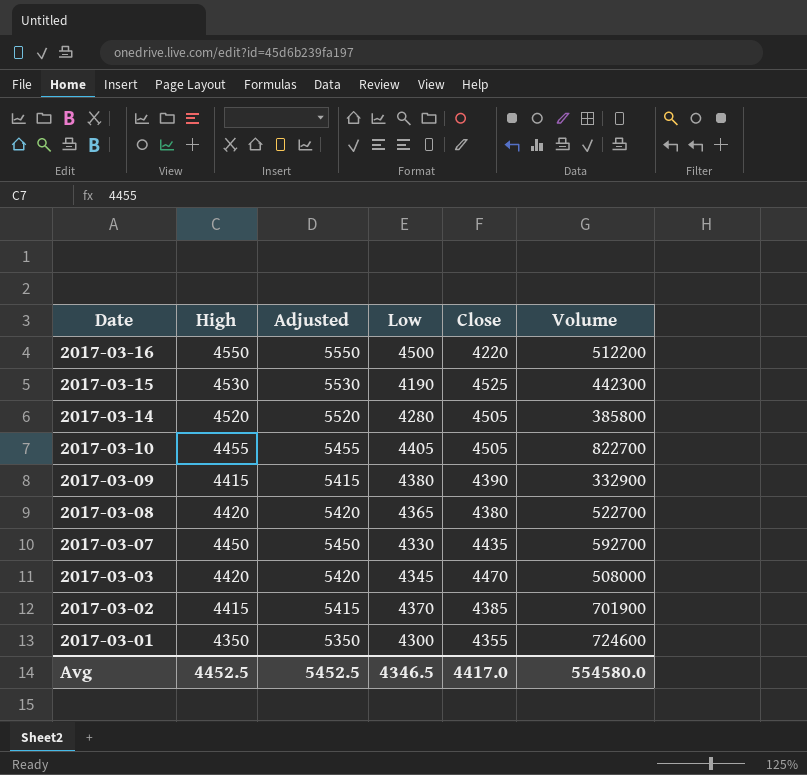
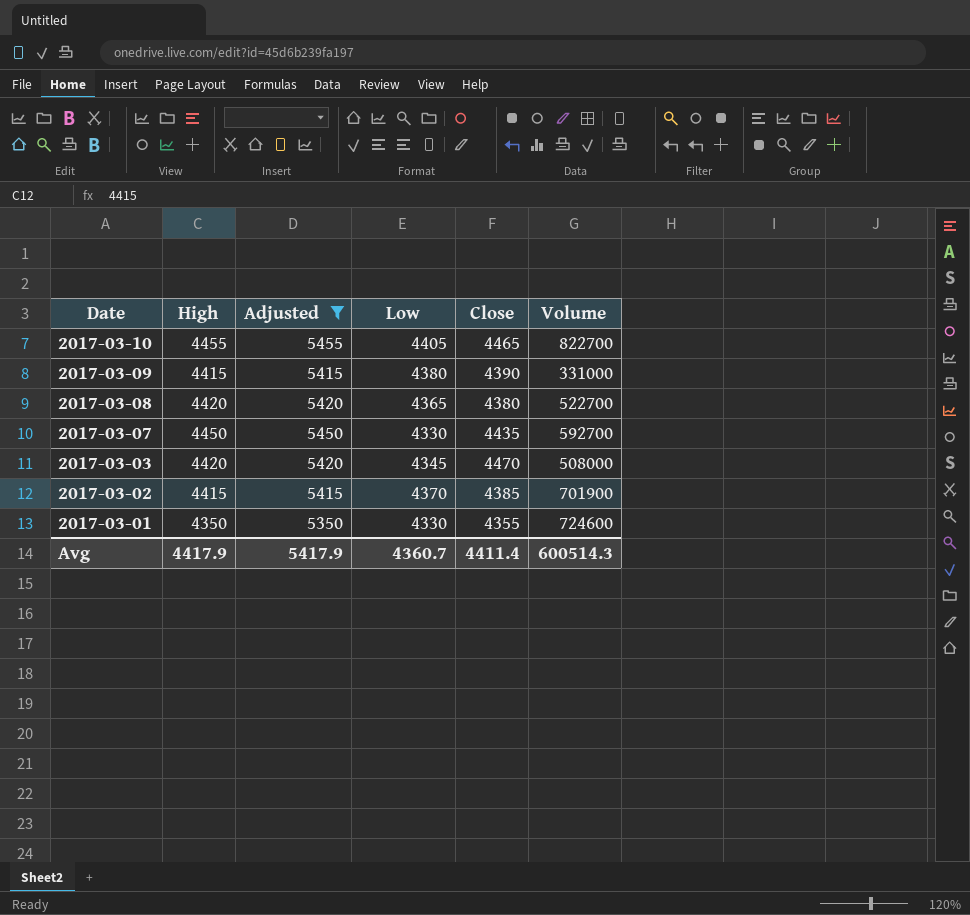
filter: none -> Adjusted <= 5455
2017-03-10 | Close: 4505 -> 4465
2017-03-09 | Volume: 332900 -> 331000
2017-03-01 | Low: 4300 -> 4330
Avg | High: 4452.5 -> 4417.9
Avg | Adjusted: 5452.5 -> 5417.9
Avg | Low: 4346.5 -> 4360.7
Avg | Close: 4417.0 -> 4411.4
Avg | Volume: 554580.0 -> 600514.3

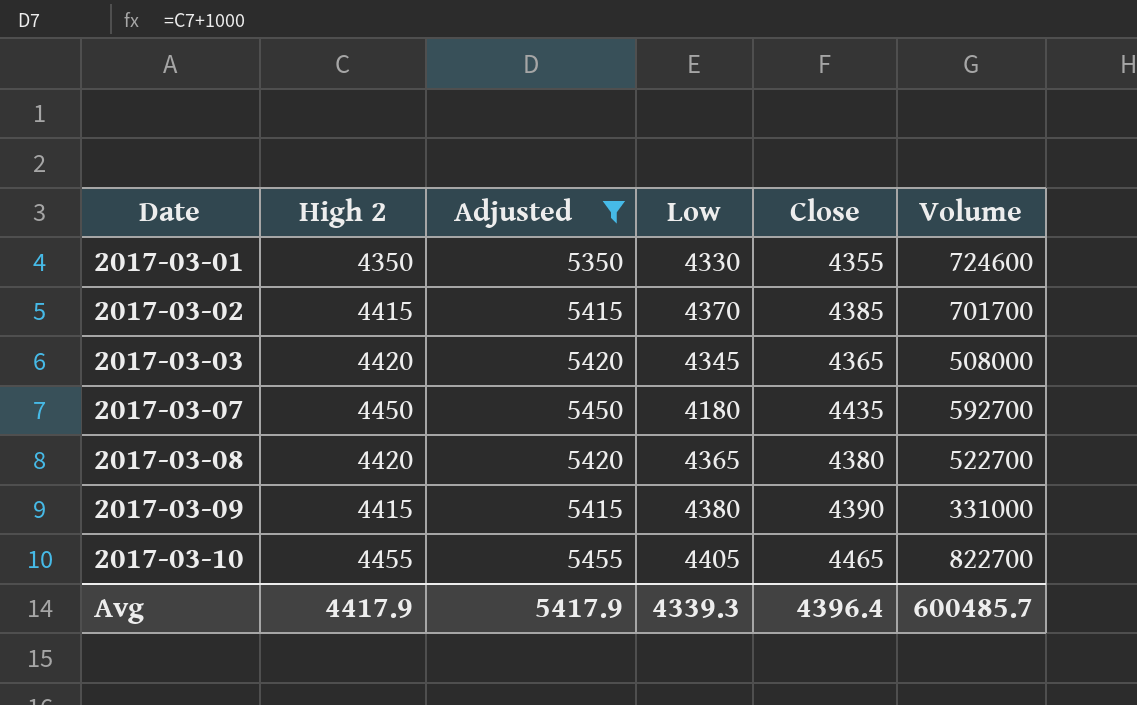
row order: Date descending -> Date ascending
column name: High -> High 2
2017-03-02 | Volume: 701900 -> 701700
2017-03-03 | Close: 4470 -> 4365
2017-03-07 | Low: 4330 -> 4180
Avg | Low: 4360.7 -> 4339.3
Avg | Close: 4411.4 -> 4396.4
Avg | Volume: 600514.3 -> 600485.7

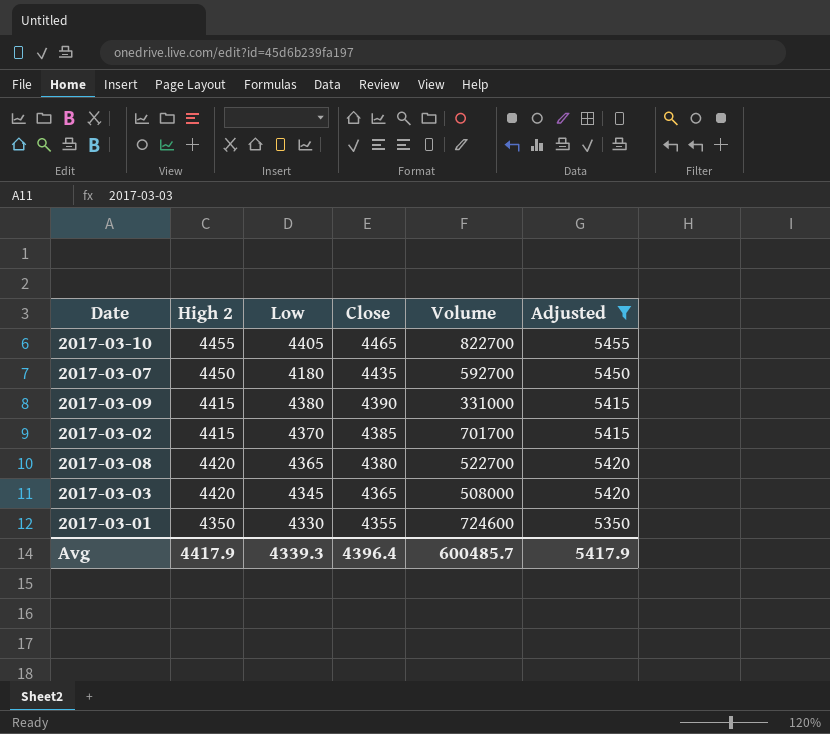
row order: Date ascending -> Close descending
column Adjusted | position: 3 -> 6

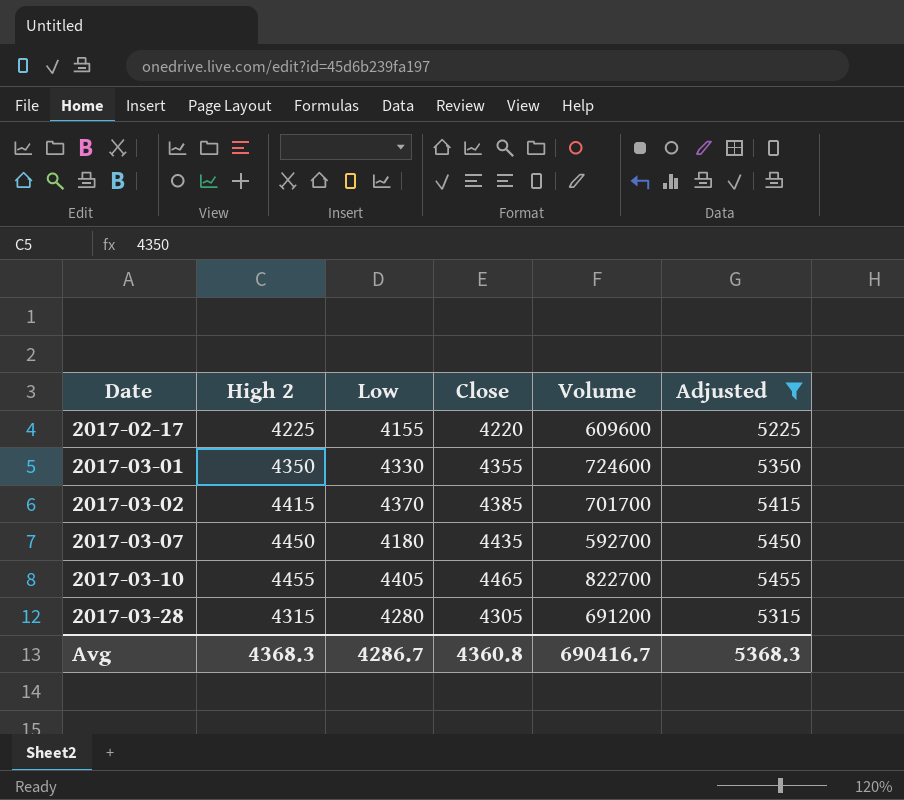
row order: Close descending -> Date ascending
row 2017-03-09: 4415 | 4380 | 4390 | 331000 | 5415 -> none
row 2017-03-08: 4420 | 4365 | 4380 | 522700 | 5420 -> none
row 2017-03-03: 4420 | 4345 | 4365 | 508000 | 5420 -> none
row 2017-02-17: none -> 4225 | 4155 | 4220 | 609600 | 5225
row 2017-03-28: none -> 4315 | 4280 | 4305 | 691200 | 5315
Avg | High 2: 4417.9 -> 4368.3
Avg | Low: 4339.3 -> 4286.7
Avg | Close: 4396.4 -> 4360.8
Avg | Volume: 600485.7 -> 690416.7
Avg | Adjusted: 5417.9 -> 5368.3

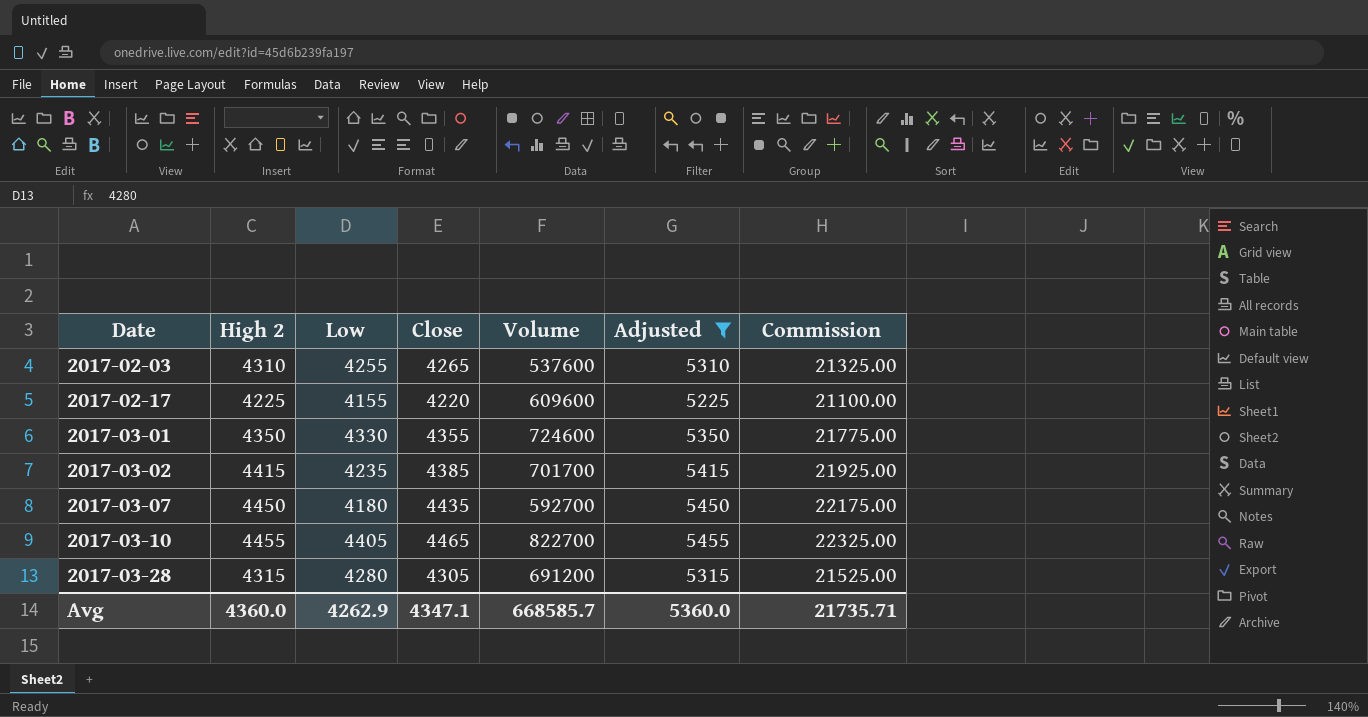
column Commission | formula: none -> [Close] * 5
row 2017-02-03: none -> 4310 | 4255 | 4265 | 537600 | 5310 | 21325.00
2017-03-02 | Low: 4370 -> 4235
Avg | High 2: 4368.3 -> 4360.0
Avg | Low: 4286.7 -> 4262.9
Avg | Close: 4360.8 -> 4347.1
Avg | Volume: 690416.7 -> 668585.7
Avg | Adjusted: 5368.3 -> 5360.0

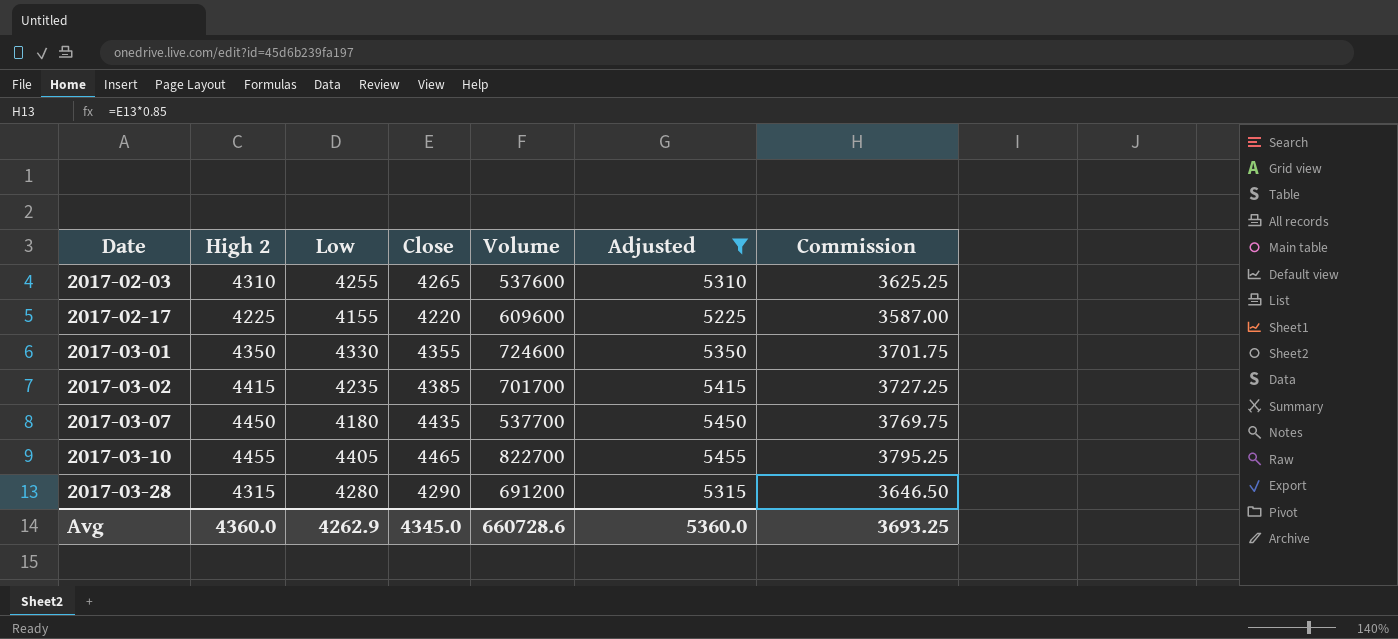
column Commission | formula: [Close] * 5 -> [Close] * 0.85
2017-03-07 | Volume: 592700 -> 537700
2017-03-28 | Close: 4305 -> 4290
Avg | Close: 4347.1 -> 4345.0
Avg | Volume: 668585.7 -> 660728.6
Avg | Commission: 21735.71 -> 3693.25

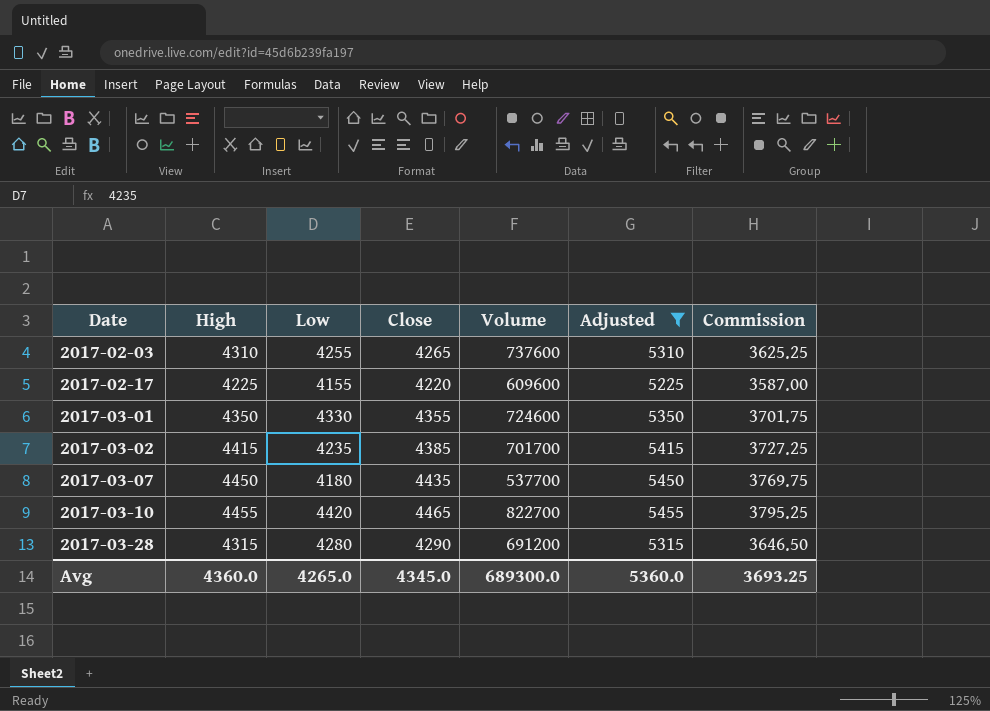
column name: High 2 -> High
2017-02-03 | Volume: 537600 -> 737600
2017-03-10 | Low: 4405 -> 4420
Avg | Low: 4262.9 -> 4265.0
Avg | Volume: 660728.6 -> 689300.0

